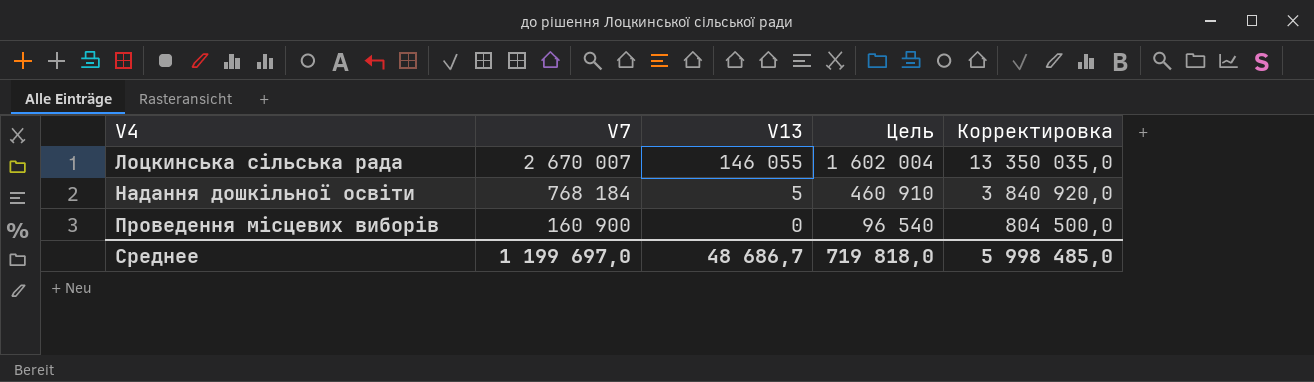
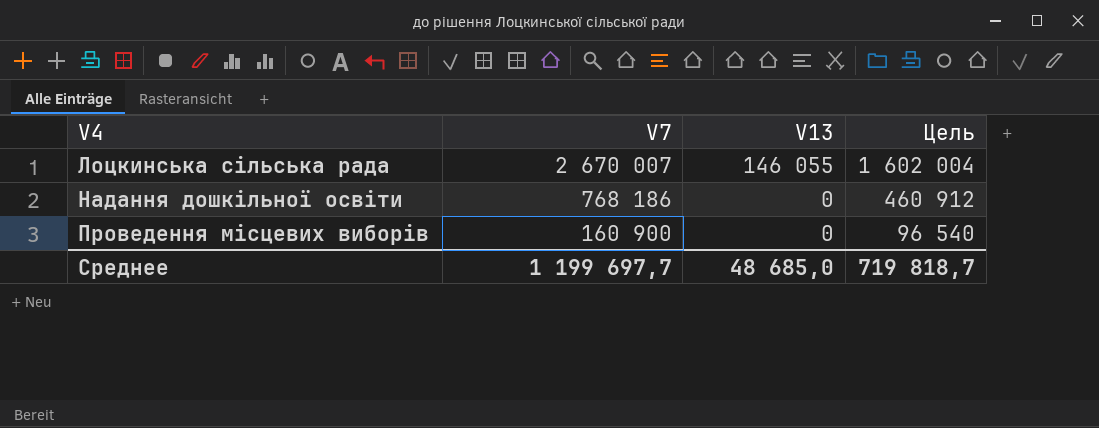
column Корректировка | formula: [V7] * 5 -> none
Надання дошкільної освіти | V7: 768 184 -> 768 186
Надання дошкільної освіти | V13: 5 -> 0
Надання дошкільної освіти | Цель: 460 910 -> 460 912
Среднее | V7: 1 199 697,0 -> 1 199 697,7
Среднее | V13: 48 686,7 -> 48 685,0
Среднее | Цель: 719 818,0 -> 719 818,7

